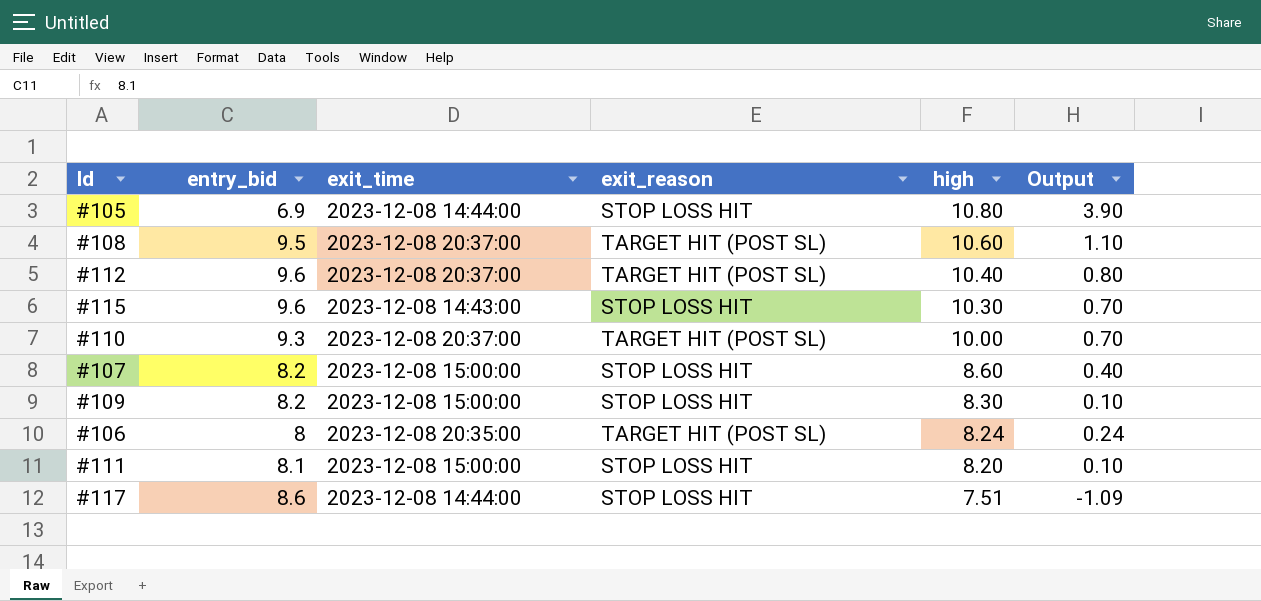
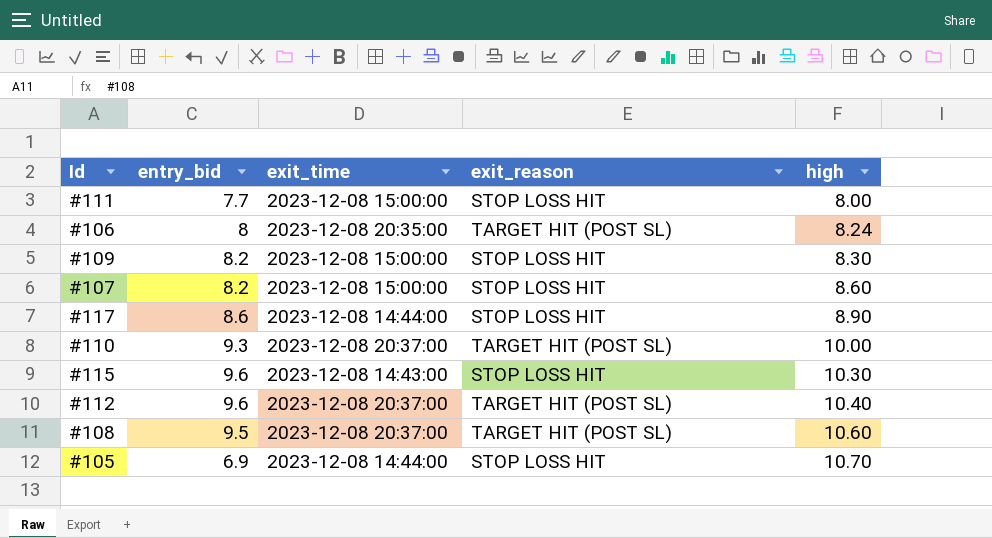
row order: high descending -> high ascending
column Output | formula: [high] - [entry_bid] -> none
#111 | entry_bid: 8.1 -> 7.7
#111 | high: 8.20 -> 8.00
#117 | high: 7.51 -> 8.90
#105 | high: 10.80 -> 10.70

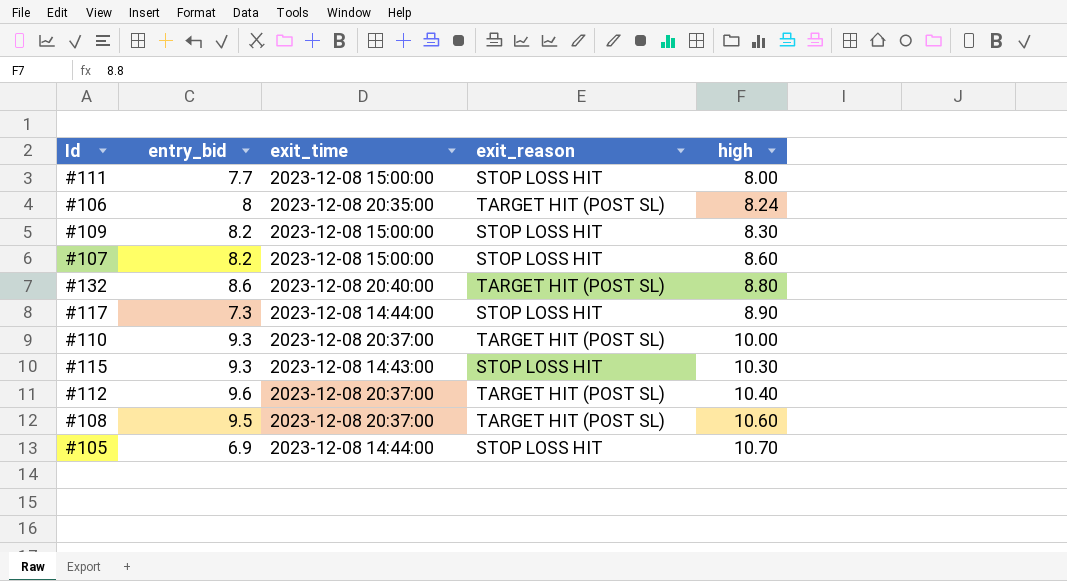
row #132: none -> 8.6 | 2023-12-08 20:40:00 | TARGET HIT (POST SL) | 8.80
#117 | entry_bid: 8.6 -> 7.3
#115 | entry_bid: 9.6 -> 9.3

